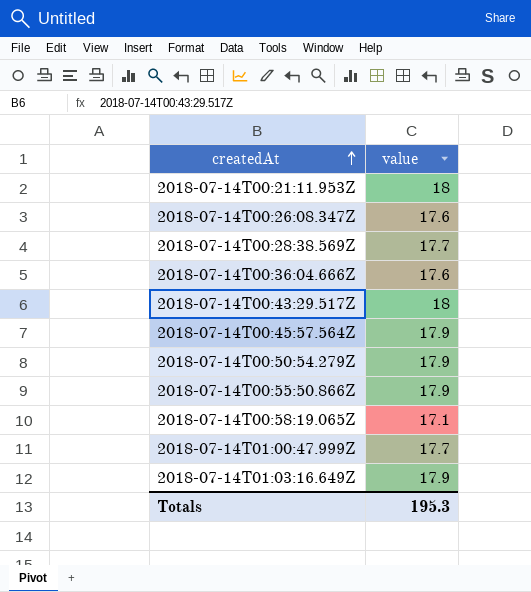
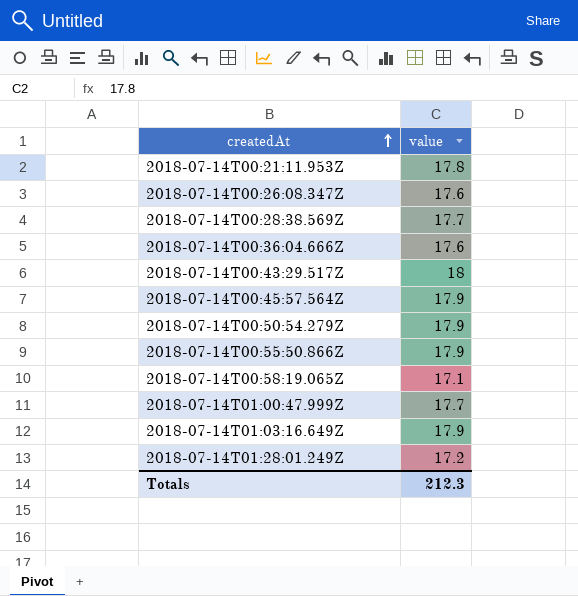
2018-07-14T00:21:11.953Z | value: 18 -> 17.8
row 2018-07-14T01:28:01.249Z: none -> 17.2
Totals | value: 195.3 -> 212.3

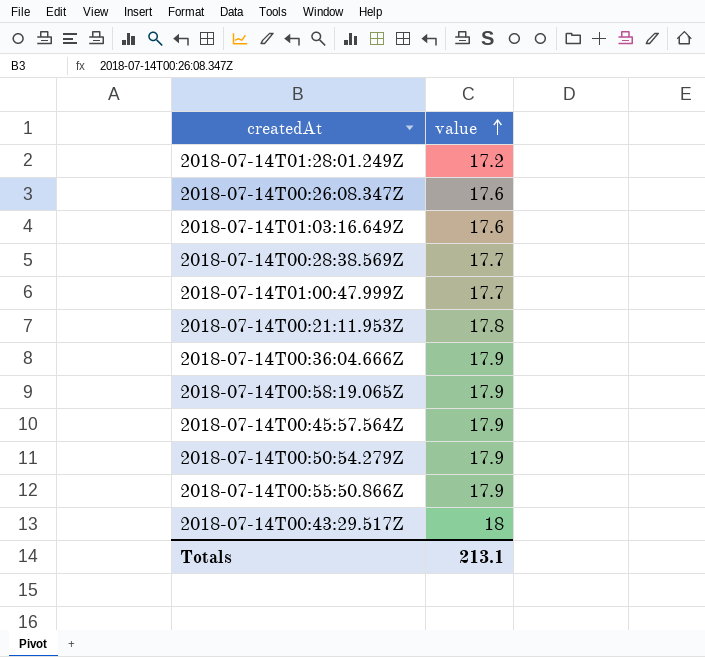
row order: createdAt ascending -> value ascending
2018-07-14T01:03:16.649Z | value: 17.9 -> 17.6
2018-07-14T00:36:04.666Z | value: 17.6 -> 17.9
2018-07-14T00:58:19.065Z | value: 17.1 -> 17.9
Totals | value: 212.3 -> 213.1

